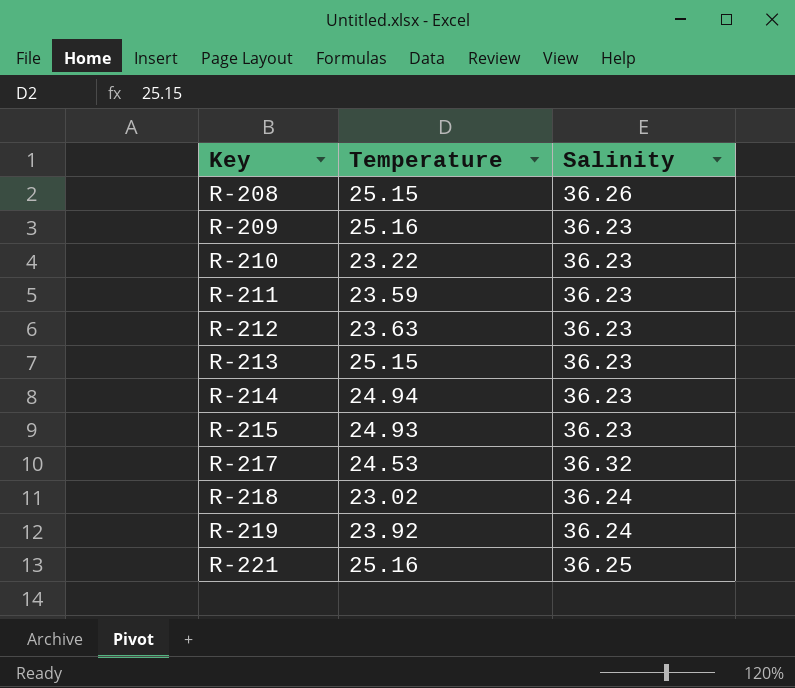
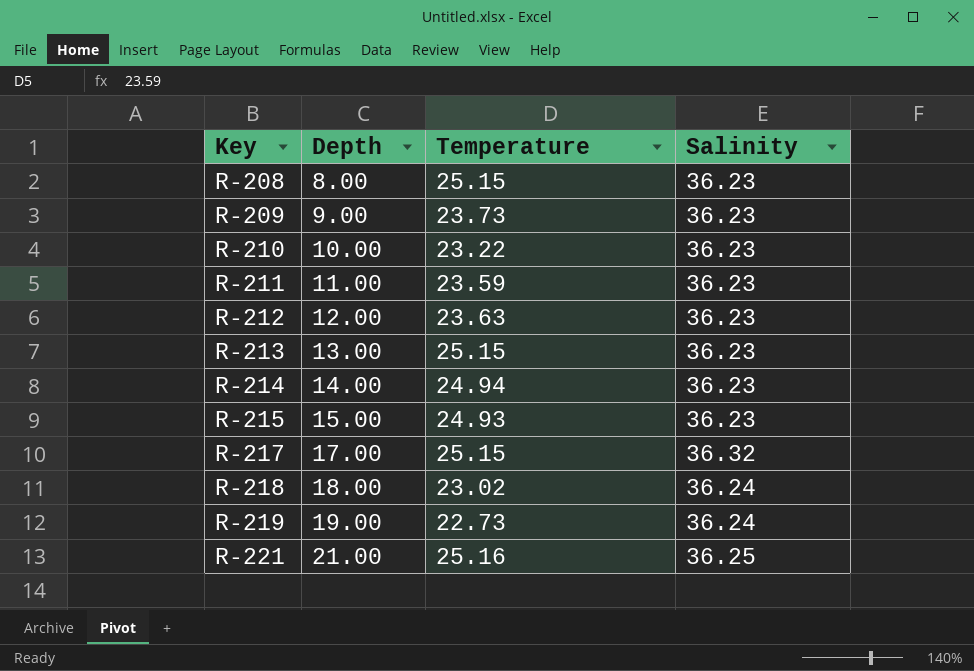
column Depth | position: none -> 2
R-208 | Salinity: 36.26 -> 36.23
R-209 | Temperature: 25.16 -> 23.73
R-217 | Temperature: 24.53 -> 25.15
R-219 | Temperature: 23.92 -> 22.73

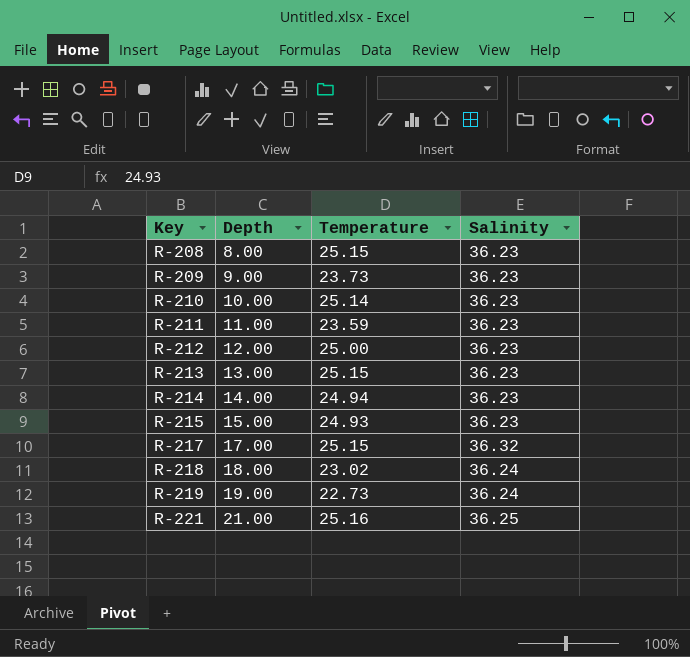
R-210 | Temperature: 23.22 -> 25.14
R-212 | Temperature: 23.63 -> 25.00

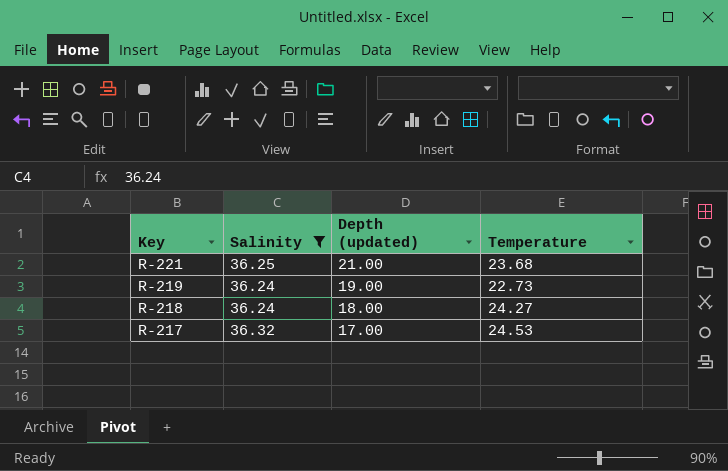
filter: none -> Salinity != 36.23
row order: Key ascending -> Key descending
column Salinity | position: 4 -> 2
column name: Depth -> Depth (updated)
R-221 | Temperature: 25.16 -> 23.68
R-218 | Temperature: 23.02 -> 24.27
R-217 | Temperature: 25.15 -> 24.53

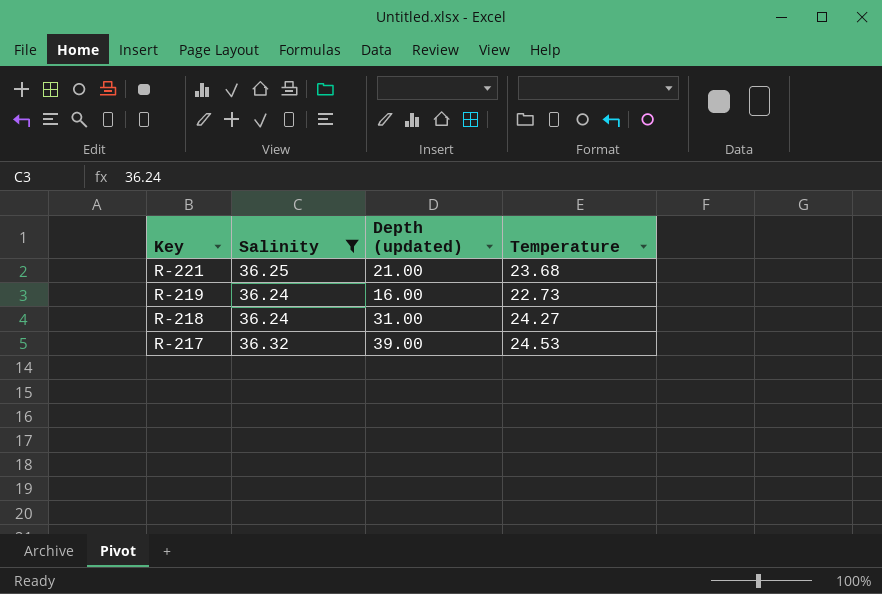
R-219 | Depth (updated): 19.00 -> 16.00
R-218 | Depth (updated): 18.00 -> 31.00
R-217 | Depth (updated): 17.00 -> 39.00

